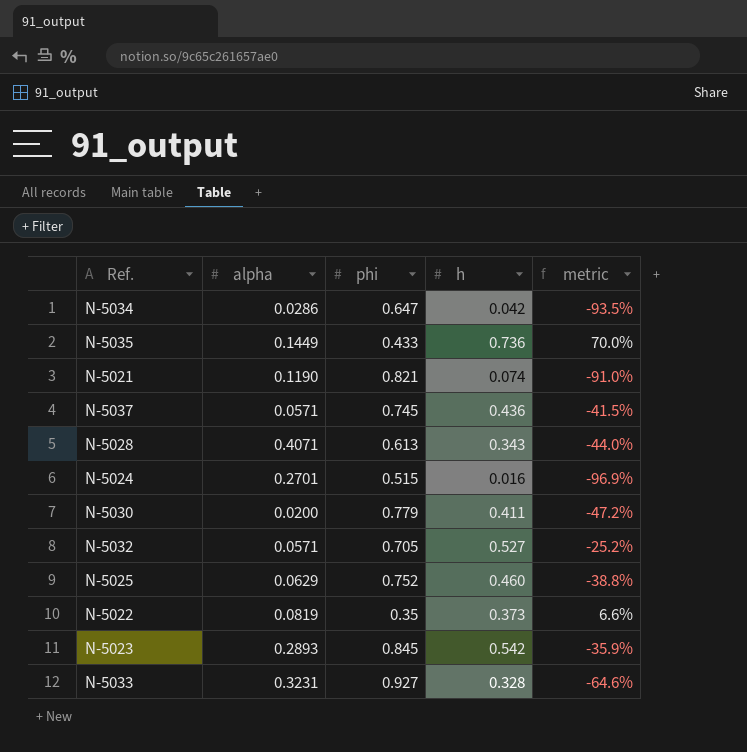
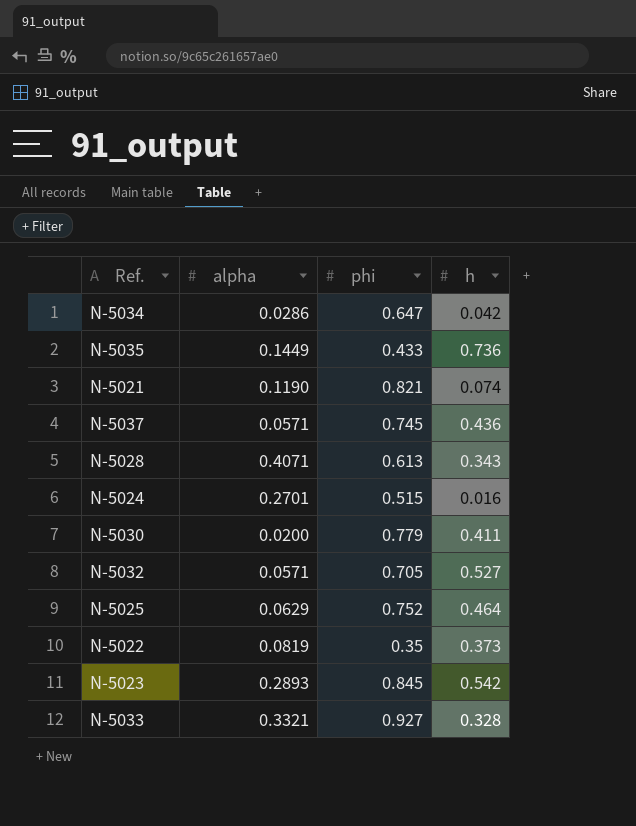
column metric | formula: ([h] - [phi]) / [phi] -> none
N-5025 | h: 0.460 -> 0.464
N-5033 | alpha: 0.3231 -> 0.3321

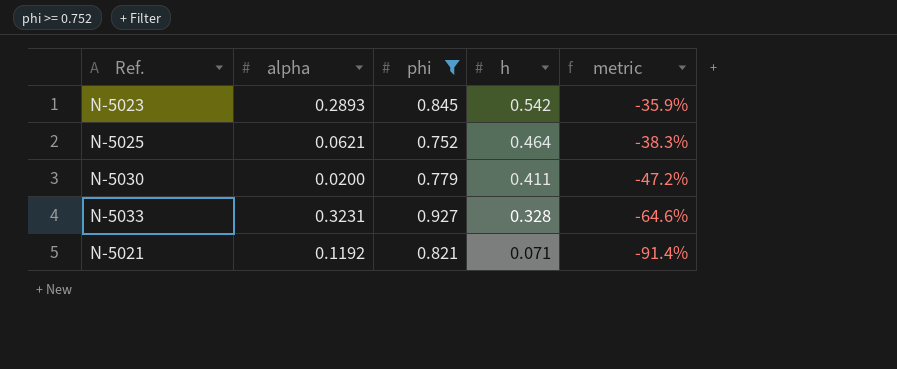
filter: none -> phi >= 0.752
row order: none -> h descending
column metric | formula: none -> ([h] - [phi]) / [phi]
N-5025 | alpha: 0.0629 -> 0.0621
N-5033 | alpha: 0.3321 -> 0.3231
N-5021 | alpha: 0.1190 -> 0.1192
N-5021 | h: 0.074 -> 0.071

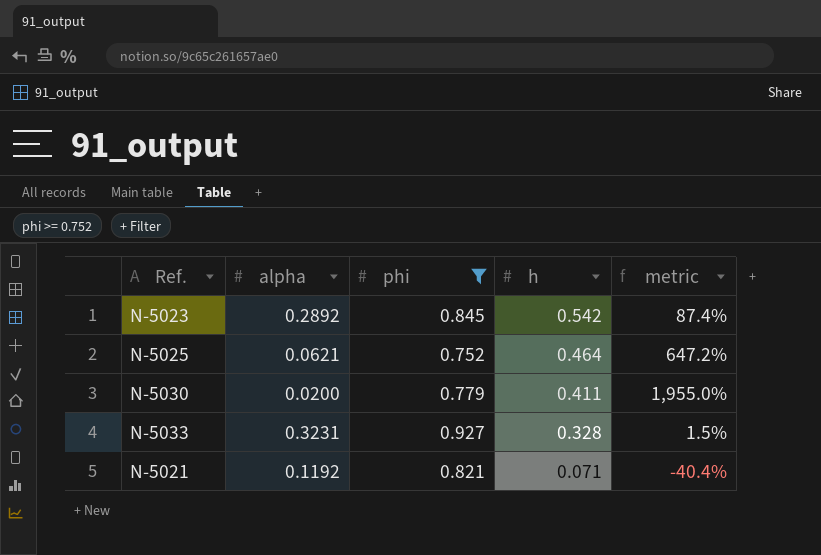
column metric | formula: ([h] - [phi]) / [phi] -> ([h] - [alpha]) / [alpha]
N-5023 | alpha: 0.2893 -> 0.2892

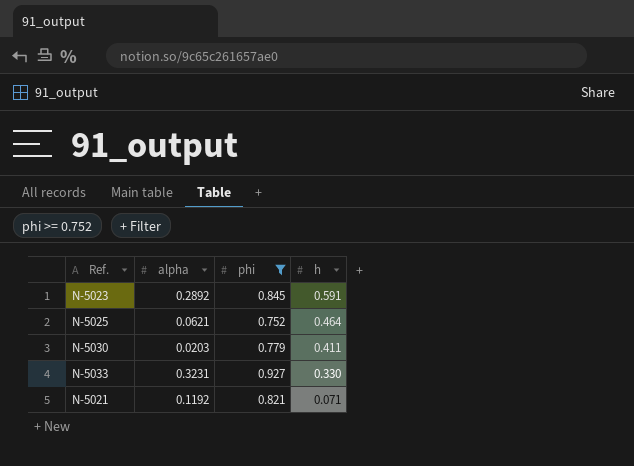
column metric | formula: ([h] - [alpha]) / [alpha] -> none
N-5023 | h: 0.542 -> 0.591
N-5030 | alpha: 0.0200 -> 0.0203
N-5033 | h: 0.328 -> 0.330

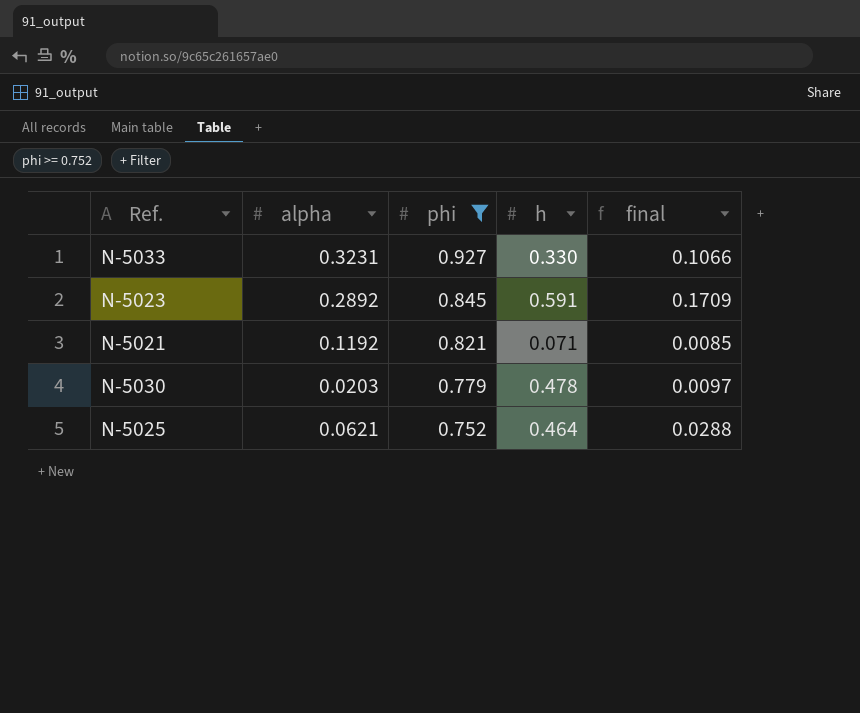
row order: h descending -> phi descending
column final | formula: none -> [alpha] * [h]
N-5030 | h: 0.411 -> 0.478

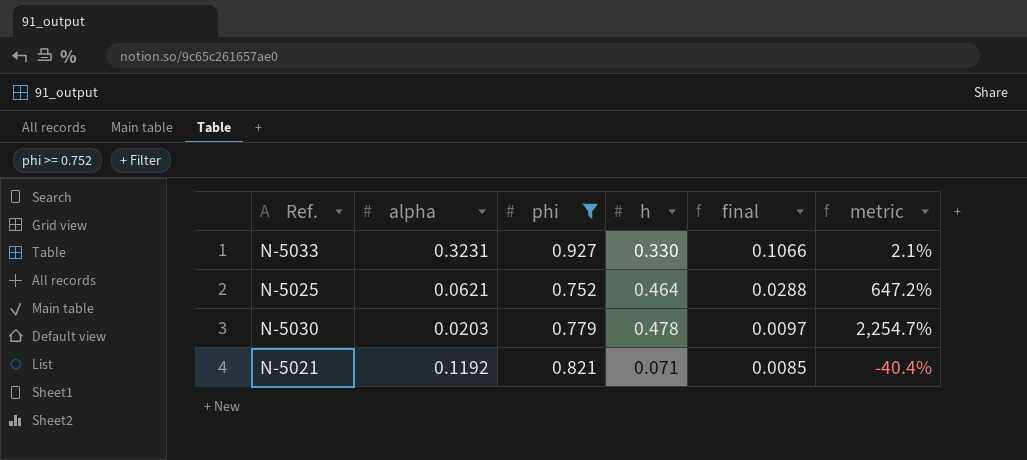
row order: phi descending -> final descending
column metric | formula: none -> ([h] - [alpha]) / [alpha]
row N-5023: 0.2892 | 0.845 | 0.591 | 0.1709 -> none

